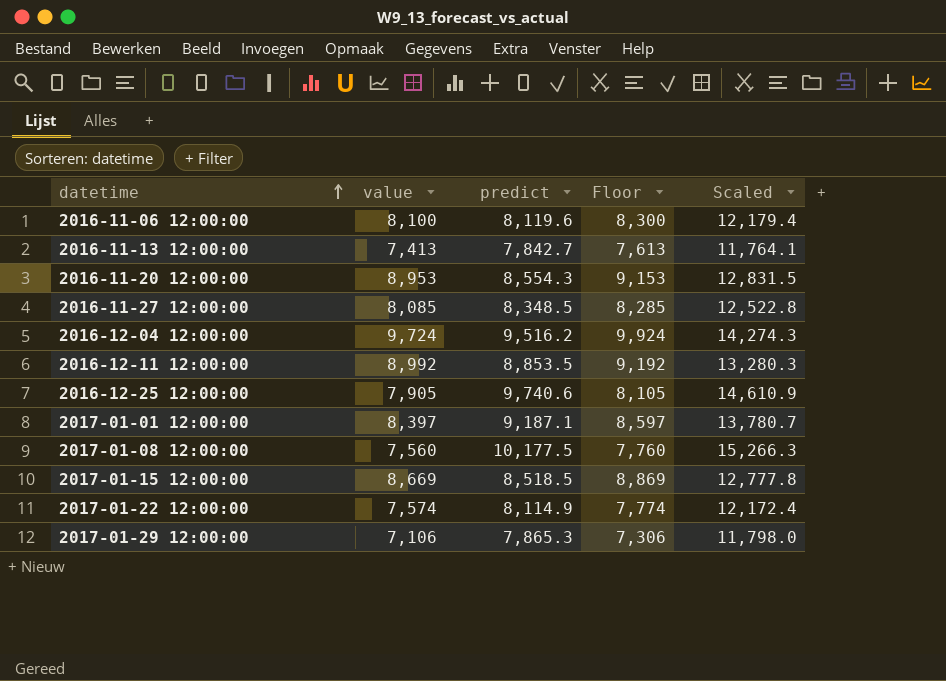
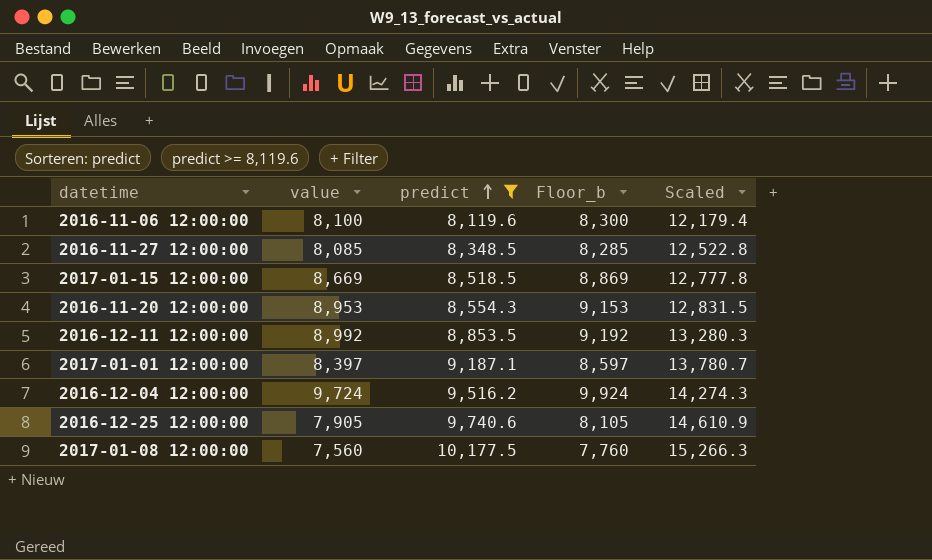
filter: none -> predict >= 8,119.6
row order: datetime ascending -> predict ascending
column name: Floor -> Floor_b

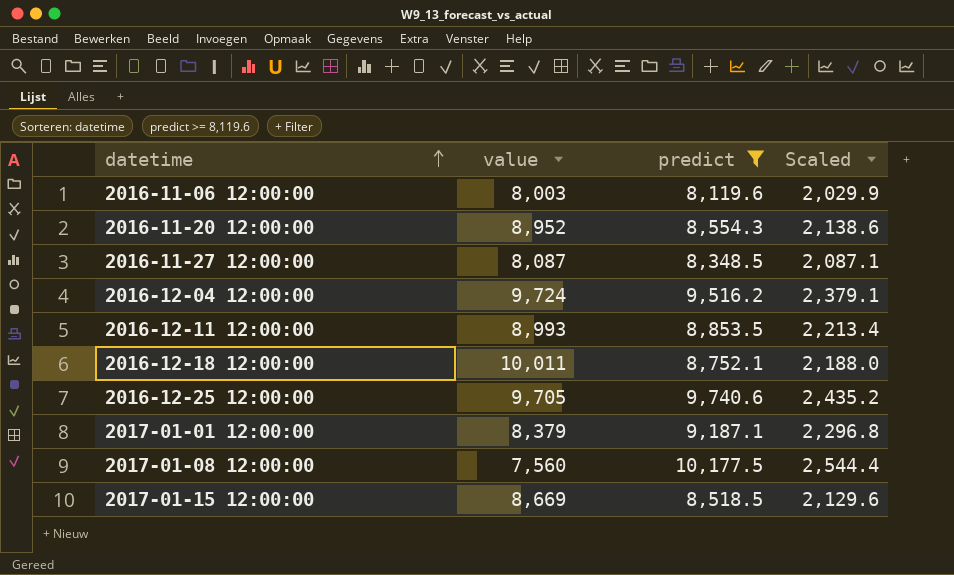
row order: predict ascending -> datetime ascending
column Floor_b | formula: [value] + 200 -> none
column Scaled | formula: [predict] * 1.5 -> [predict] * 0.25
2016-11-06 12:00:00 | value: 8,100 -> 8,003
2016-11-20 12:00:00 | value: 8,953 -> 8,952
2016-11-27 12:00:00 | value: 8,085 -> 8,087
2016-12-11 12:00:00 | value: 8,992 -> 8,993
row 2016-12-18 12:00:00: none -> 10,011 | 8,752.1 | 2,188.0
2016-12-25 12:00:00 | value: 7,905 -> 9,705
2017-01-01 12:00:00 | value: 8,397 -> 8,379

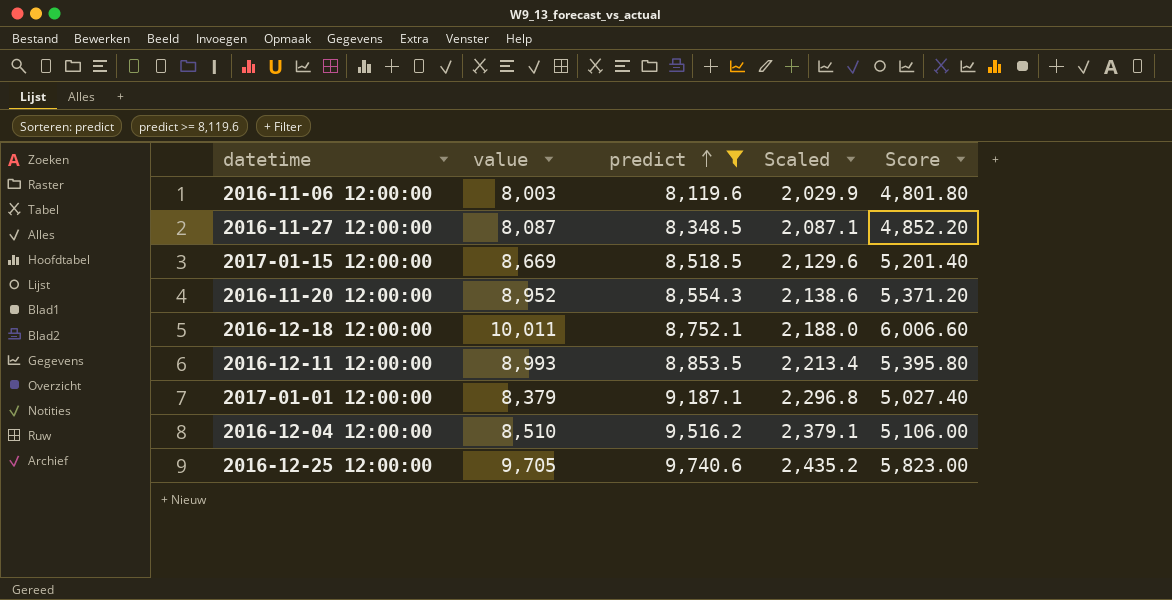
row order: datetime ascending -> predict ascending
column Score | formula: none -> [value] * 0.6
row 2017-01-08 12:00:00: 7,560 | 10,177.5 | 2,544.4 -> none
2016-12-04 12:00:00 | value: 9,724 -> 8,510

